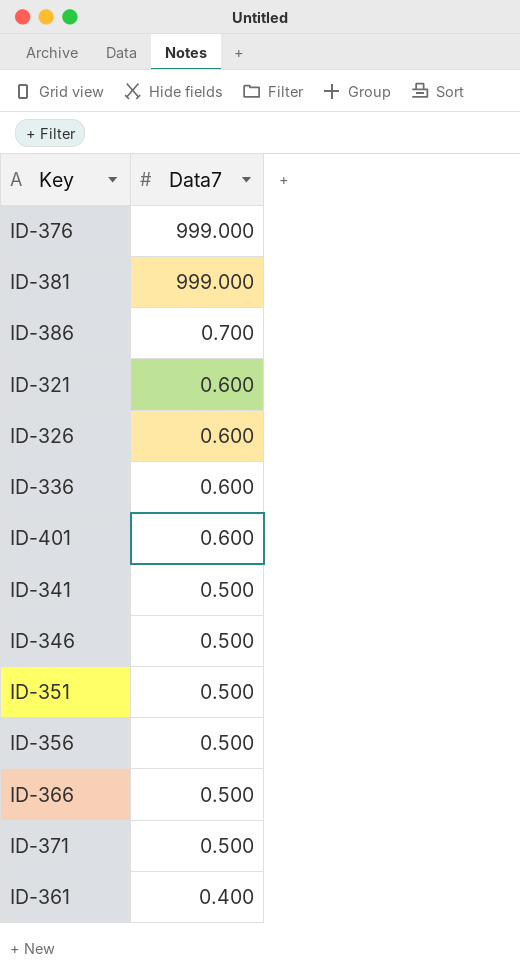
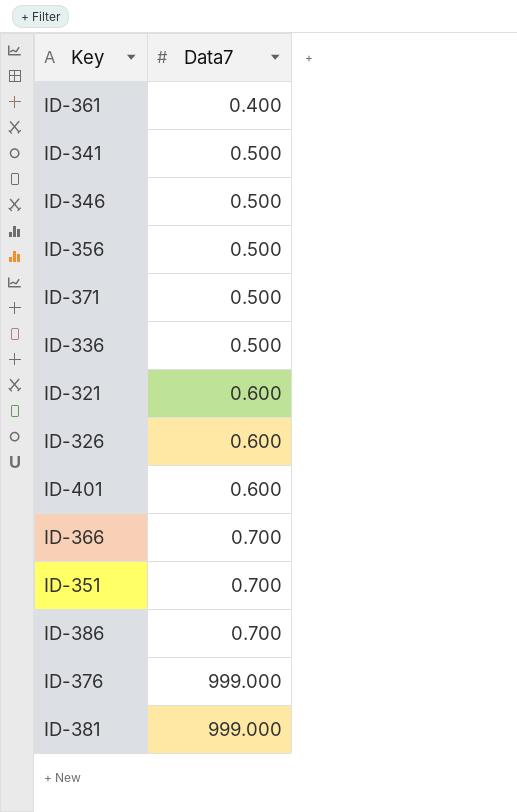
row order: Data7 descending -> Data7 ascending
ID-336 | Data7: 0.600 -> 0.500
ID-366 | Data7: 0.500 -> 0.700
ID-351 | Data7: 0.500 -> 0.700

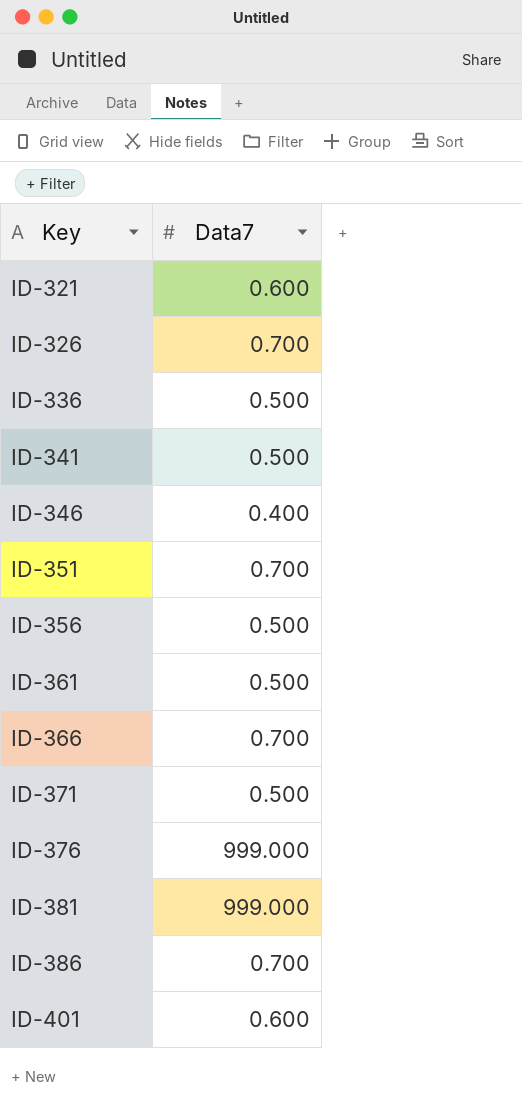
row order: Data7 ascending -> Key ascending
ID-326 | Data7: 0.600 -> 0.700
ID-346 | Data7: 0.500 -> 0.400
ID-361 | Data7: 0.400 -> 0.500

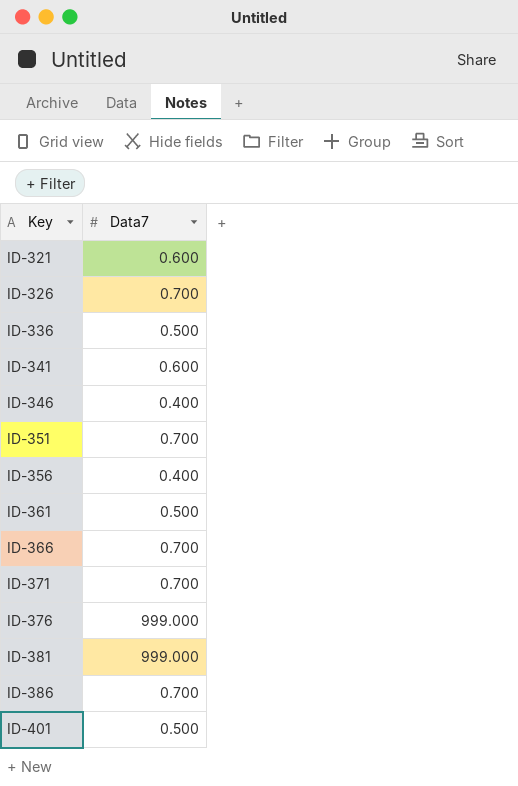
ID-341 | Data7: 0.500 -> 0.600
ID-356 | Data7: 0.500 -> 0.400
ID-371 | Data7: 0.500 -> 0.700
ID-401 | Data7: 0.600 -> 0.500

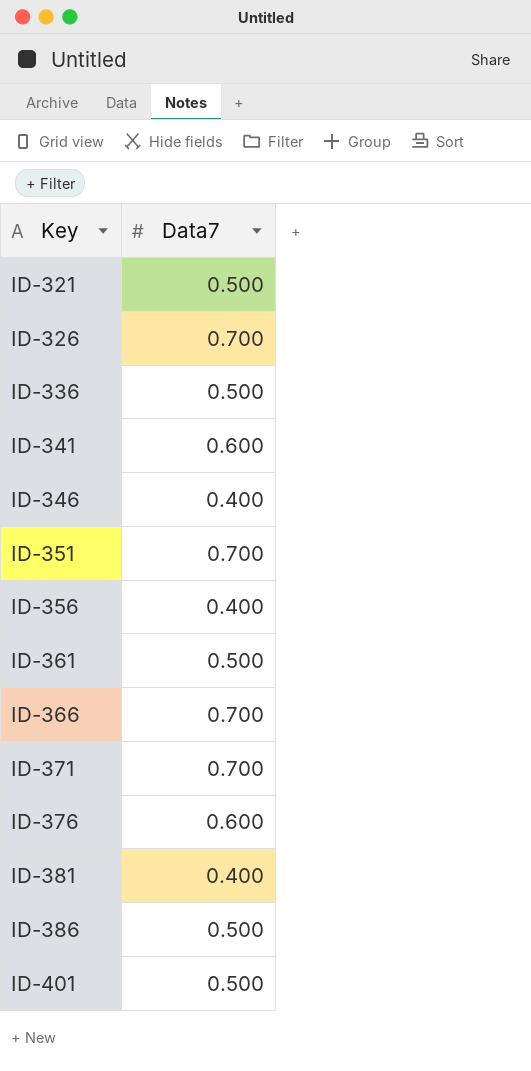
ID-321 | Data7: 0.600 -> 0.500
ID-376 | Data7: 999.000 -> 0.600
ID-381 | Data7: 999.000 -> 0.400
ID-386 | Data7: 0.700 -> 0.500

